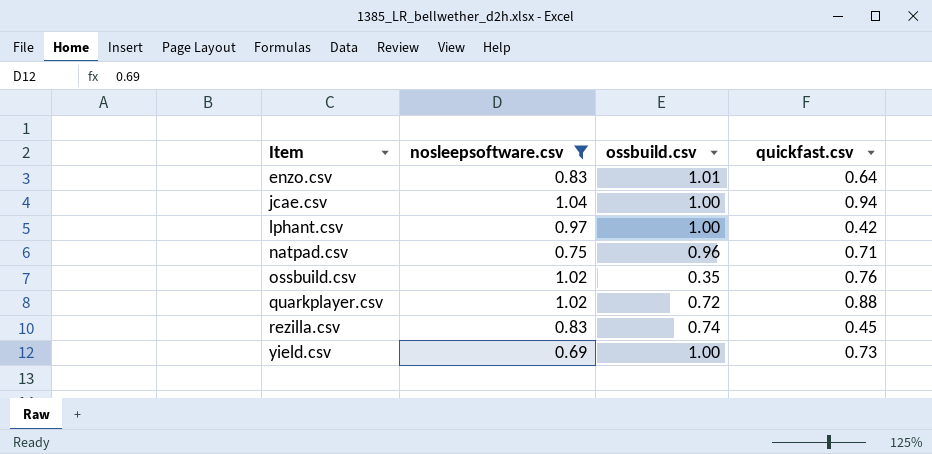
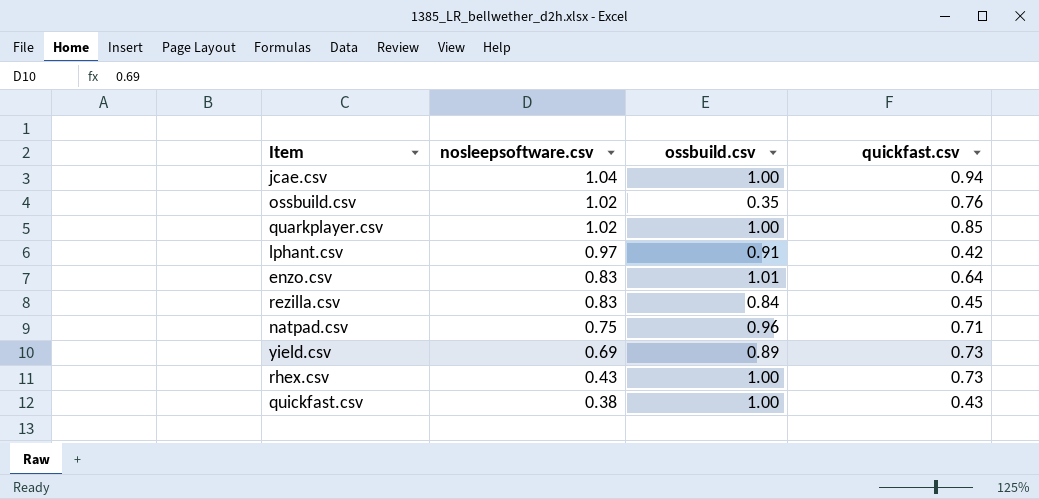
filter: nosleepsoftware.csv >= 0.69 -> none
row order: Item ascending -> nosleepsoftware.csv descending
quarkplayer.csv | ossbuild.csv: 0.72 -> 1.00
quarkplayer.csv | quickfast.csv: 0.88 -> 0.85
lphant.csv | ossbuild.csv: 1.00 -> 0.91
rezilla.csv | ossbuild.csv: 0.74 -> 0.84
yield.csv | ossbuild.csv: 1.00 -> 0.89

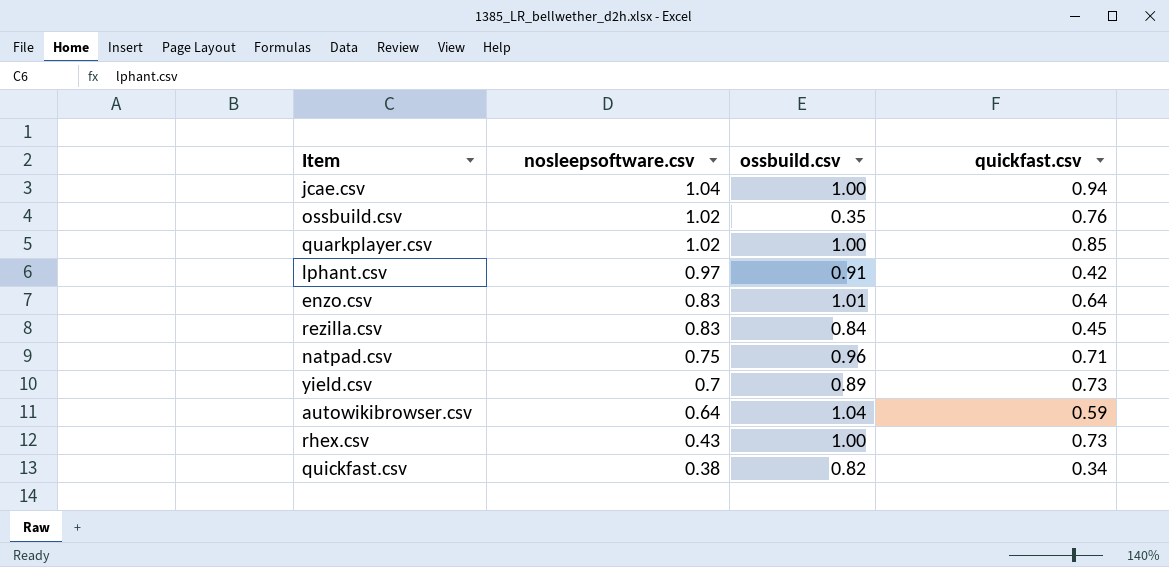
yield.csv | nosleepsoftware.csv: 0.69 -> 0.7
row autowikibrowser.csv: none -> 0.64 | 1.04 | 0.59
quickfast.csv | ossbuild.csv: 1.00 -> 0.82
quickfast.csv | quickfast.csv: 0.43 -> 0.34

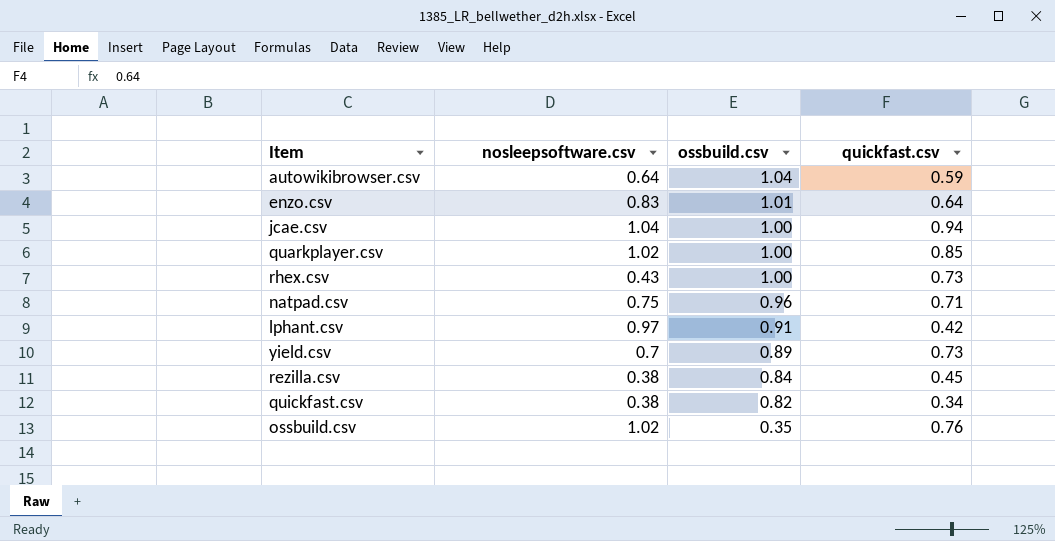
row order: nosleepsoftware.csv descending -> ossbuild.csv descending
rezilla.csv | nosleepsoftware.csv: 0.83 -> 0.38

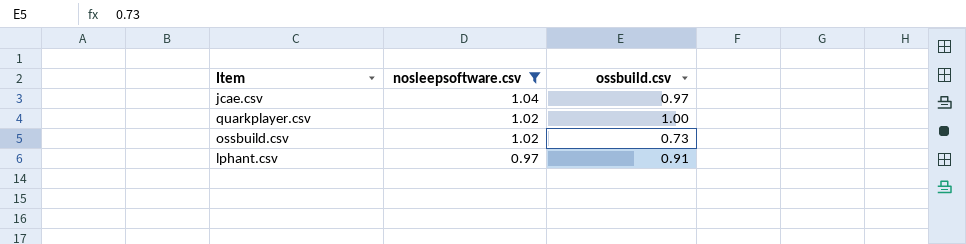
filter: none -> nosleepsoftware.csv >= 0.97
row order: ossbuild.csv descending -> nosleepsoftware.csv descending
column quickfast.csv | position: 4 -> none
jcae.csv | ossbuild.csv: 1.00 -> 0.97
ossbuild.csv | ossbuild.csv: 0.35 -> 0.73

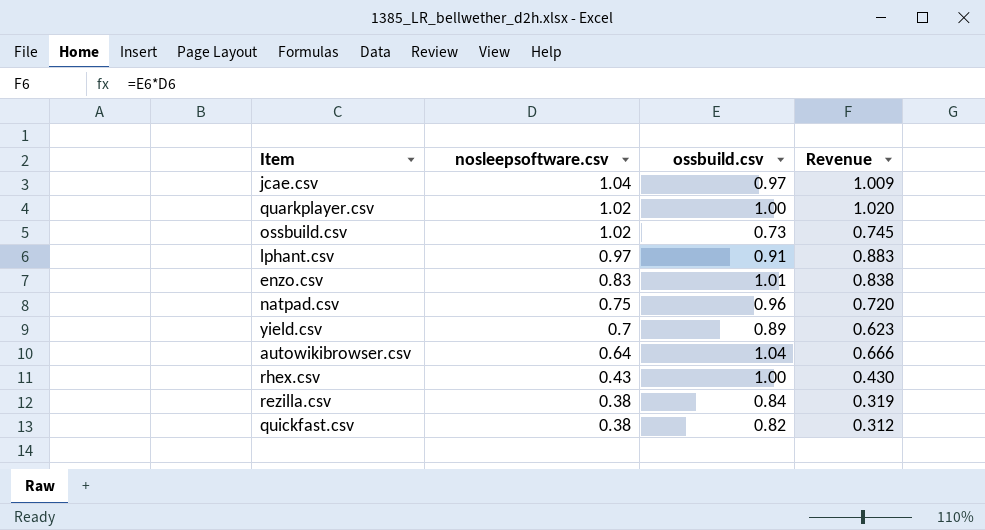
filter: nosleepsoftware.csv >= 0.97 -> none
column Revenue | formula: none -> [nosleepsoftware.csv] * [ossbuild.csv]

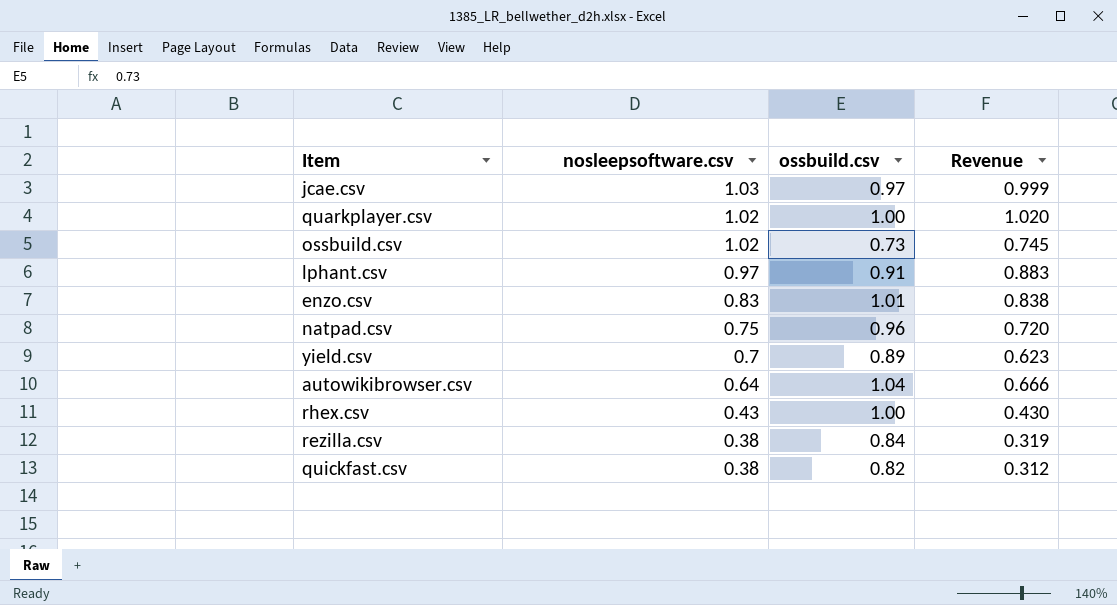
jcae.csv | nosleepsoftware.csv: 1.04 -> 1.03
jcae.csv | Revenue: 1.009 -> 0.999

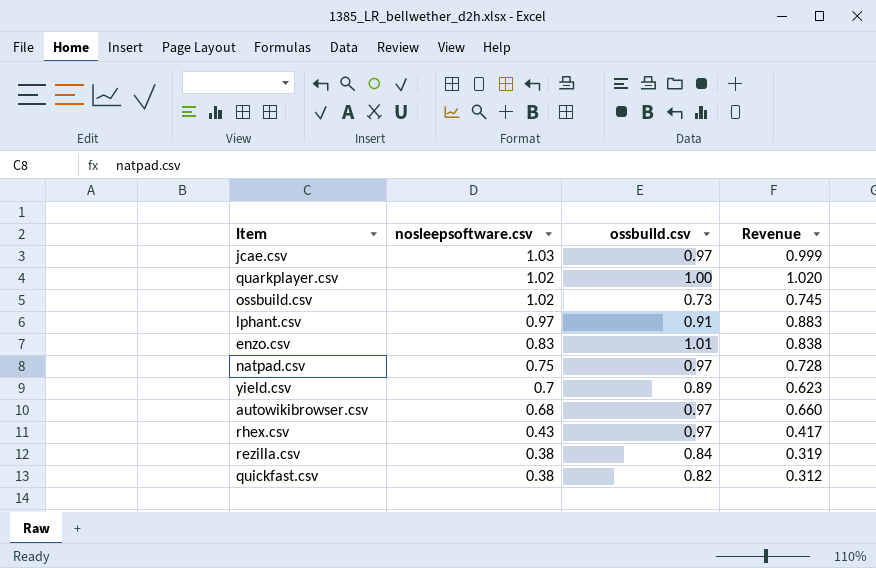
natpad.csv | ossbuild.csv: 0.96 -> 0.97
natpad.csv | Revenue: 0.720 -> 0.728
autowikibrowser.csv | nosleepsoftware.csv: 0.64 -> 0.68
autowikibrowser.csv | ossbuild.csv: 1.04 -> 0.97
autowikibrowser.csv | Revenue: 0.666 -> 0.660
rhex.csv | ossbuild.csv: 1.00 -> 0.97
rhex.csv | Revenue: 0.430 -> 0.417

